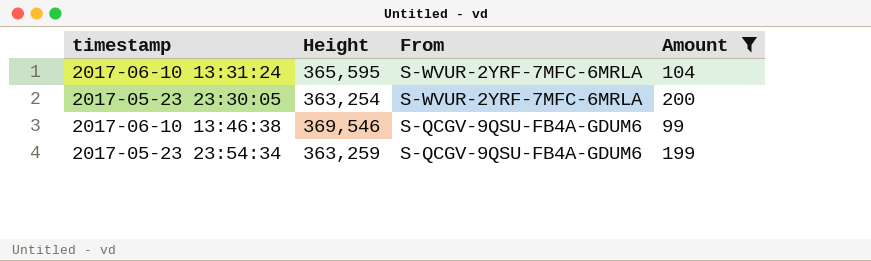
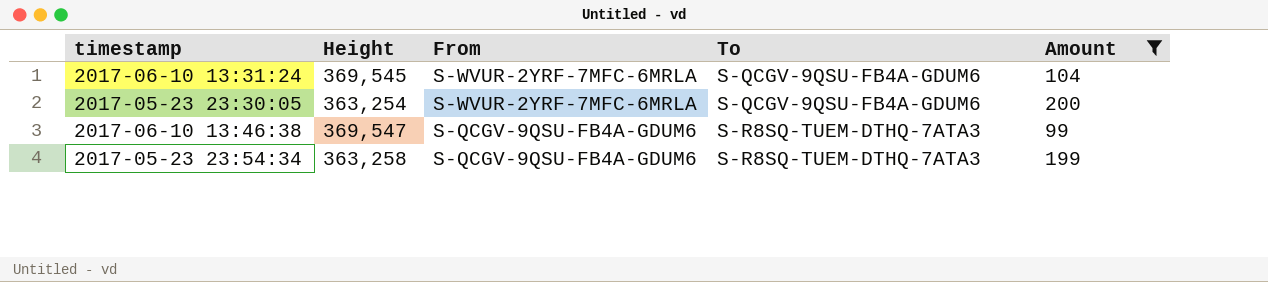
column To | position: none -> 4
2017-06-10 13:31:24 | Height: 365,595 -> 369,545
2017-06-10 13:46:38 | Height: 369,546 -> 369,547
2017-05-23 23:54:34 | Height: 363,259 -> 363,258

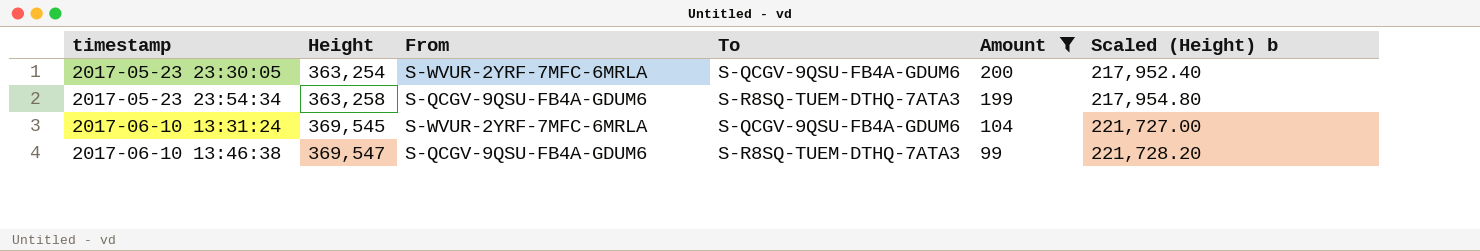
row order: From descending -> timestamp ascending
column Scaled (Height) b | formula: none -> [Height] * 0.6

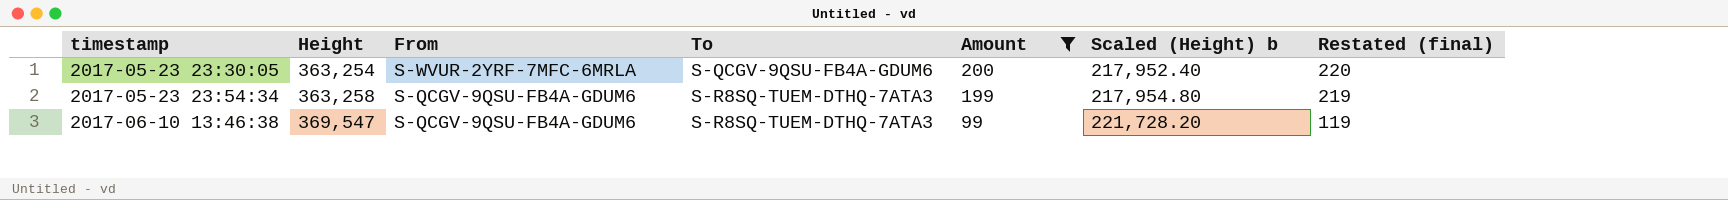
column Restated (final) | formula: none -> [Amount] + 20
row 2017-06-10 13:31:24: 369,545 | S-WVUR-2YRF-7MFC-6MRLA | S-QCGV-9QSU-FB4A-GDUM6 | 104 | 221,727.00 -> none

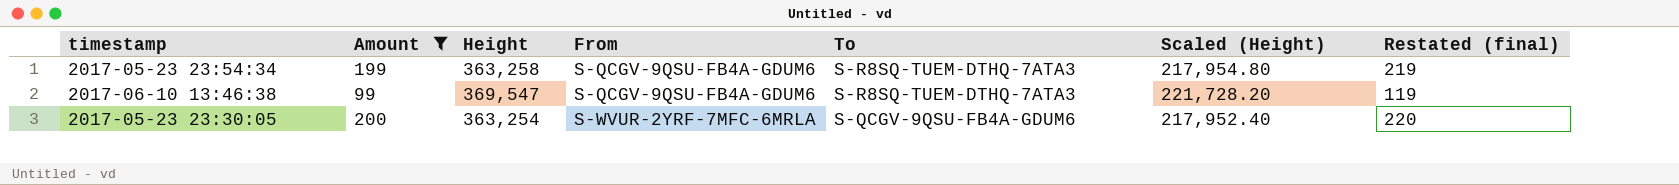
row order: timestamp ascending -> From ascending
column Amount | position: 5 -> 2
column name: Scaled (Height) b -> Scaled (Height)

